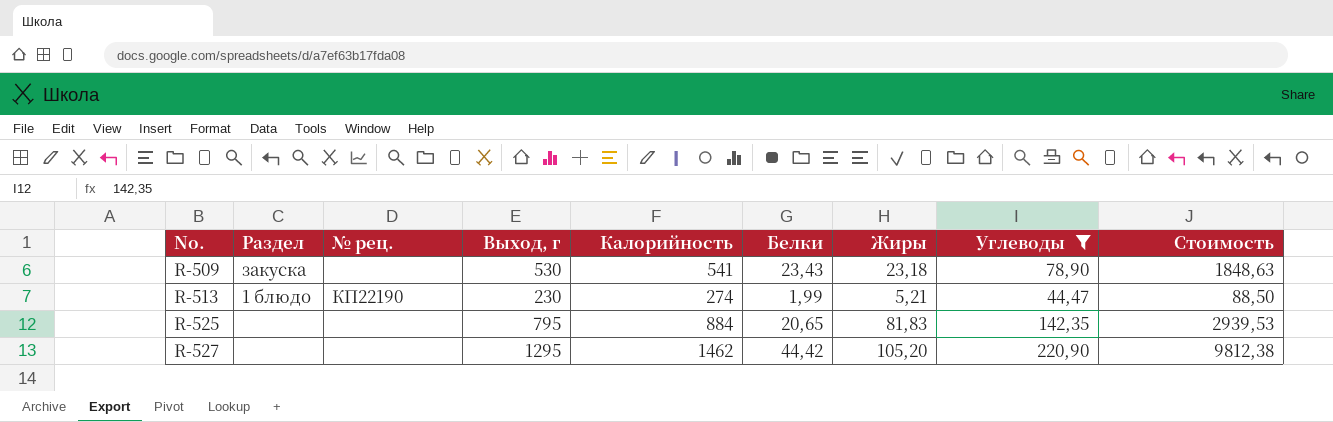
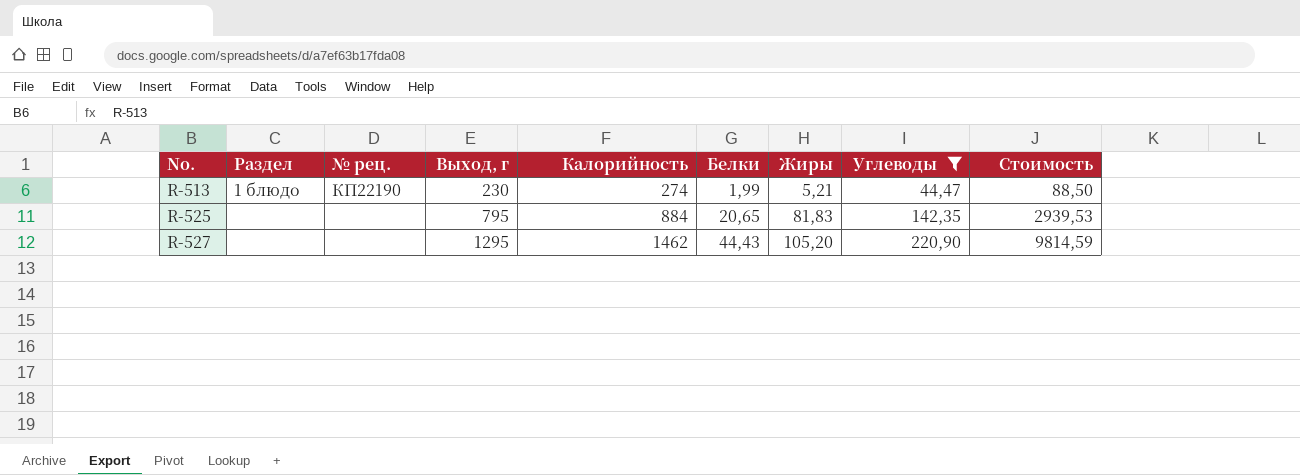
row R-509: закуска | none | 530 | 541 | 23,43 | 23,18 | 78,90 | 1848,63 -> none
R-527 | Белки: 44,42 -> 44,43
R-527 | Стоимость: 9812,38 -> 9814,59

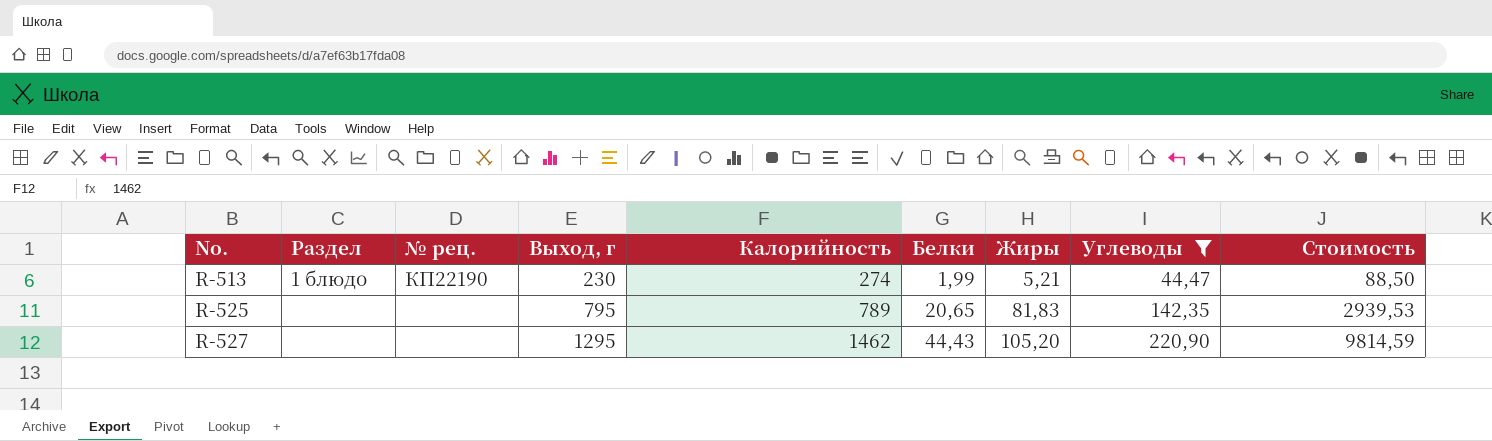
R-525 | Калорийность: 884 -> 789

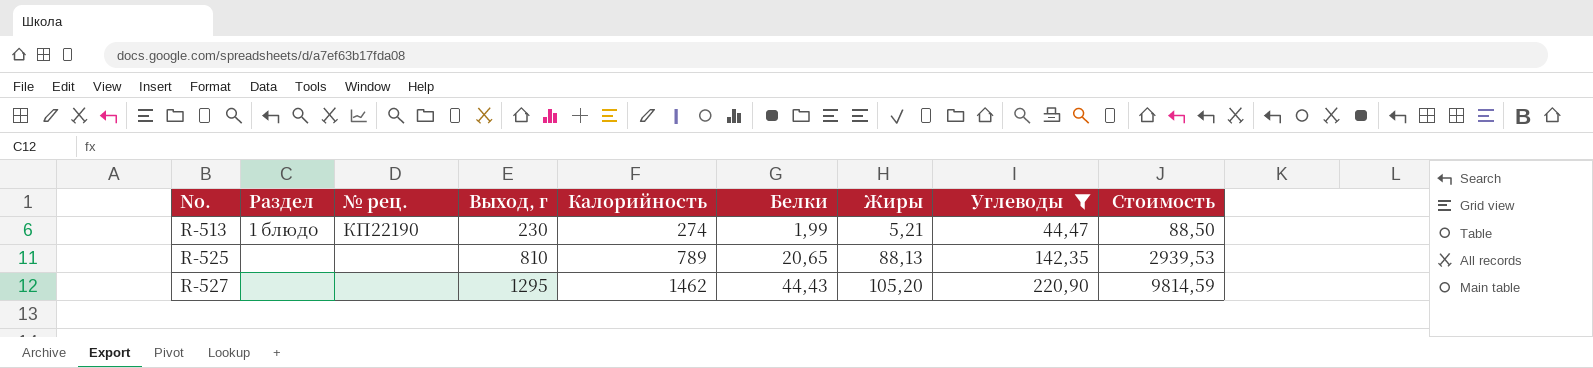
R-525 | Выход, г: 795 -> 810
R-525 | Жиры: 81,83 -> 88,13

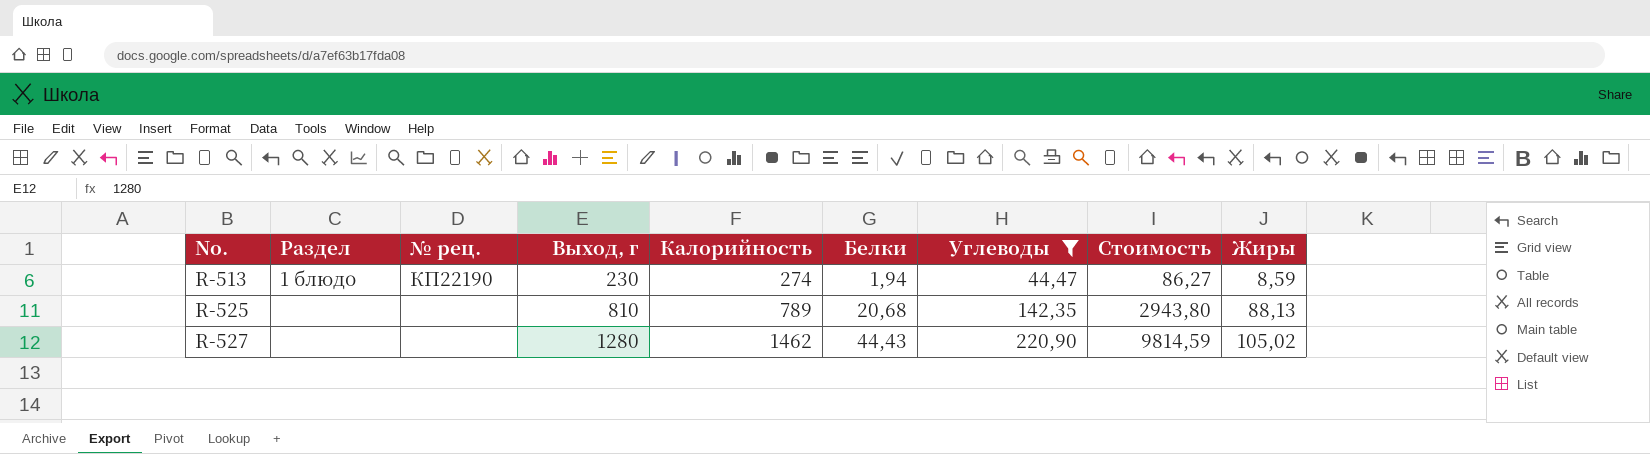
column Жиры | position: 7 -> 9
R-513 | Белки: 1,99 -> 1,94
R-513 | Стоимость: 88,50 -> 86,27
R-513 | Жиры: 5,21 -> 8,59
R-525 | Белки: 20,65 -> 20,68
R-525 | Стоимость: 2939,53 -> 2943,80
R-527 | Выход, г: 1295 -> 1280
R-527 | Жиры: 105,20 -> 105,02

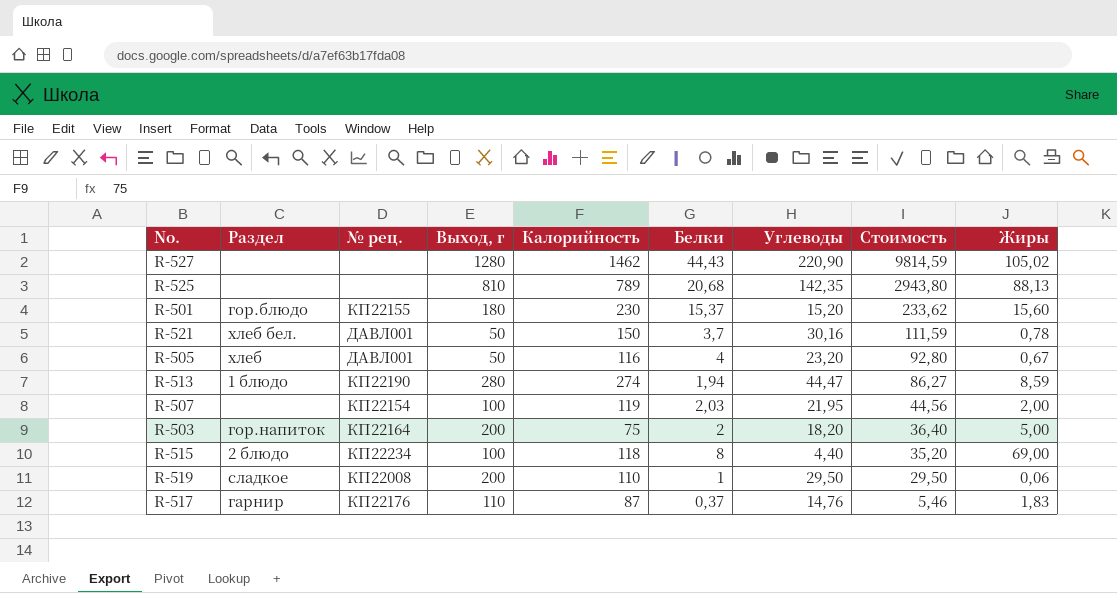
filter: Углеводы >= 44,47 -> none
row order: No. ascending -> Стоимость descending
R-513 | Выход, г: 230 -> 280

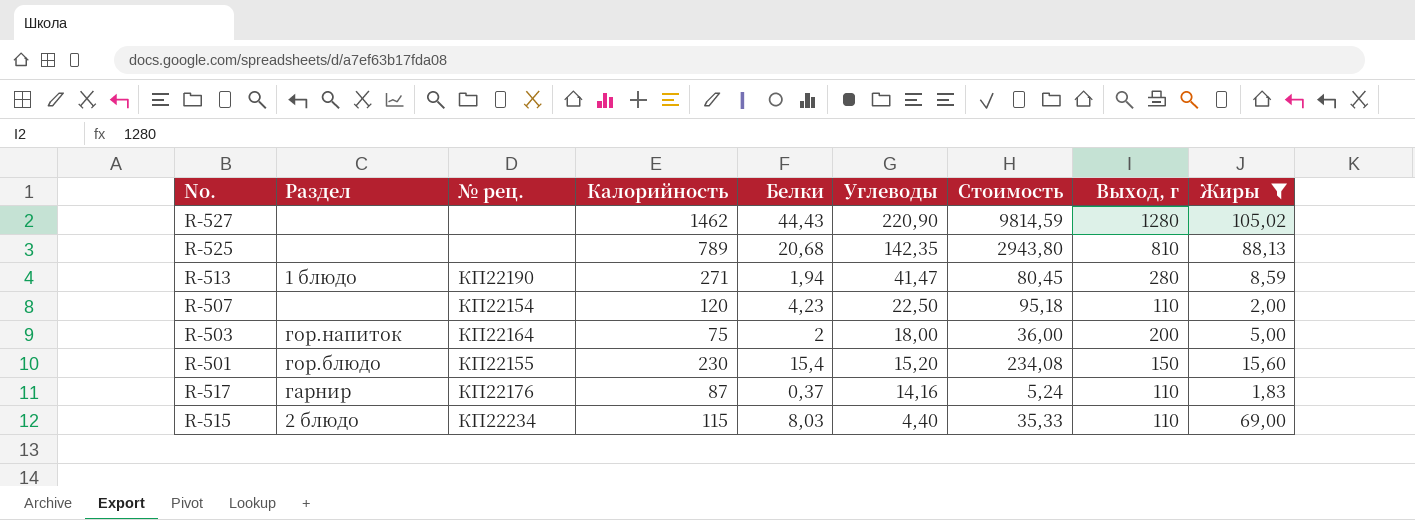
filter: none -> Жиры >= 1,83
row order: Стоимость descending -> Углеводы descending
column Выход, г | position: 4 -> 8
R-513 | Калорийность: 274 -> 271
R-513 | Углеводы: 44,47 -> 41,47
R-513 | Стоимость: 86,27 -> 80,45
R-507 | Калорийность: 119 -> 120
R-507 | Белки: 2,03 -> 4,23
R-507 | Углеводы: 21,95 -> 22,50
R-507 | Стоимость: 44,56 -> 95,18
R-507 | Выход, г: 100 -> 110
R-503 | Углеводы: 18,20 -> 18,00
R-503 | Стоимость: 36,40 -> 36,00
R-501 | Белки: 15,37 -> 15,4
R-501 | Стоимость: 233,62 -> 234,08
R-501 | Выход, г: 180 -> 150
R-517 | Углеводы: 14,76 -> 14,16
R-517 | Стоимость: 5,46 -> 5,24
R-515 | Калорийность: 118 -> 115
R-515 | Белки: 8 -> 8,03
R-515 | Стоимость: 35,20 -> 35,33
R-515 | Выход, г: 100 -> 110

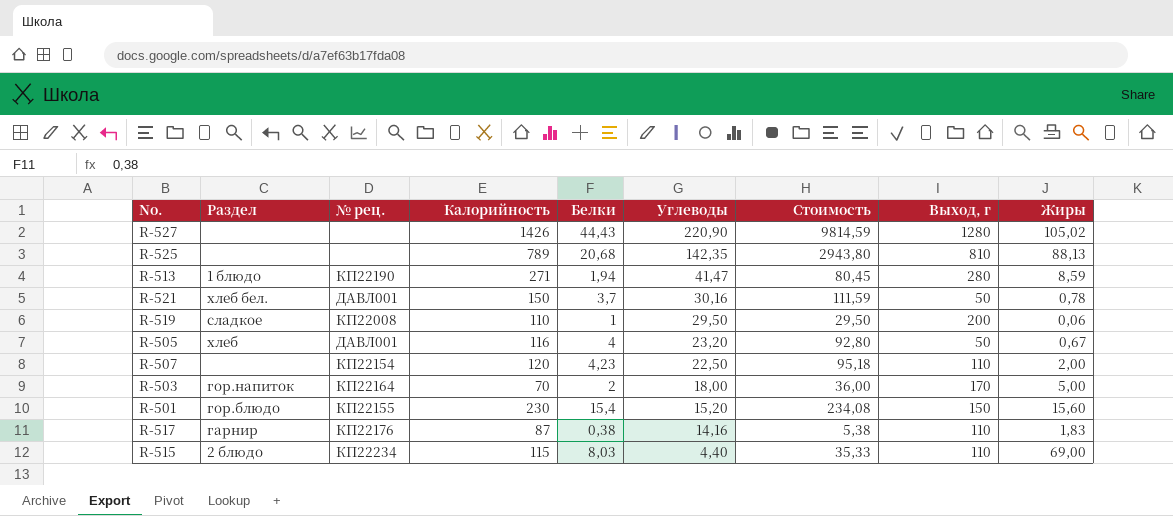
filter: Жиры >= 1,83 -> none
R-527 | Калорийность: 1462 -> 1426
R-503 | Калорийность: 75 -> 70
R-503 | Выход, г: 200 -> 170
R-517 | Белки: 0,37 -> 0,38
R-517 | Стоимость: 5,24 -> 5,38

